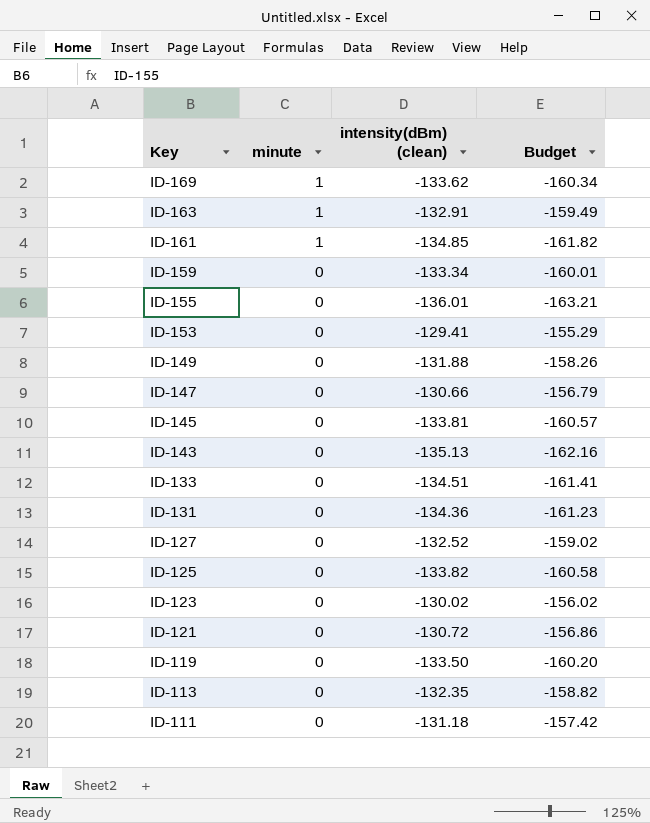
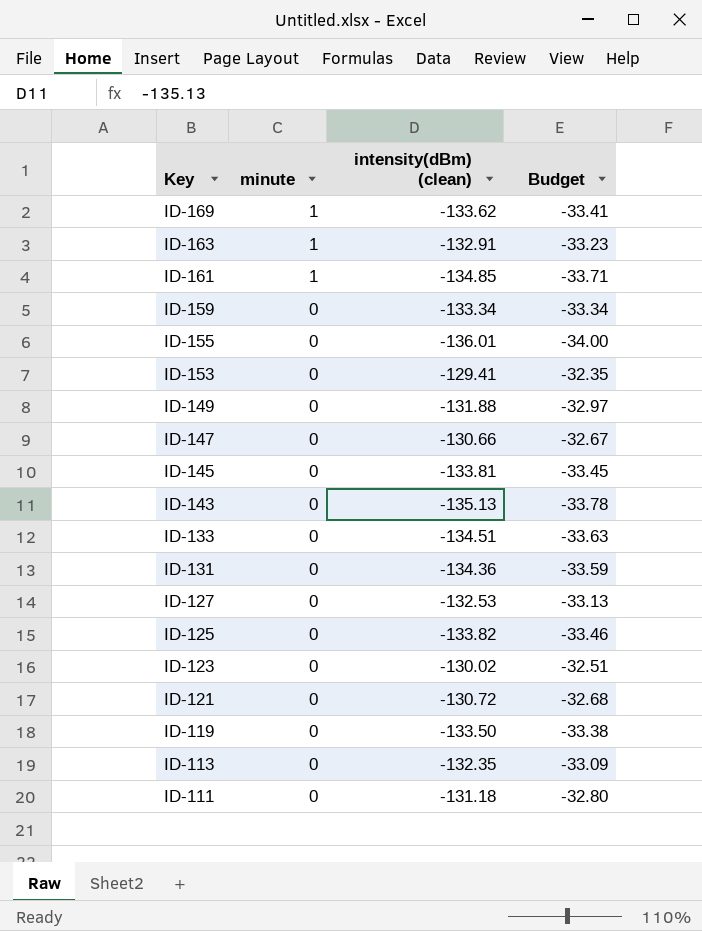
column Budget | formula: [intensity(dBm) (clean)] * 1.2 -> [intensity(dBm) (clean)] * 0.25
ID-127 | intensity(dBm) (clean): -132.52 -> -132.53

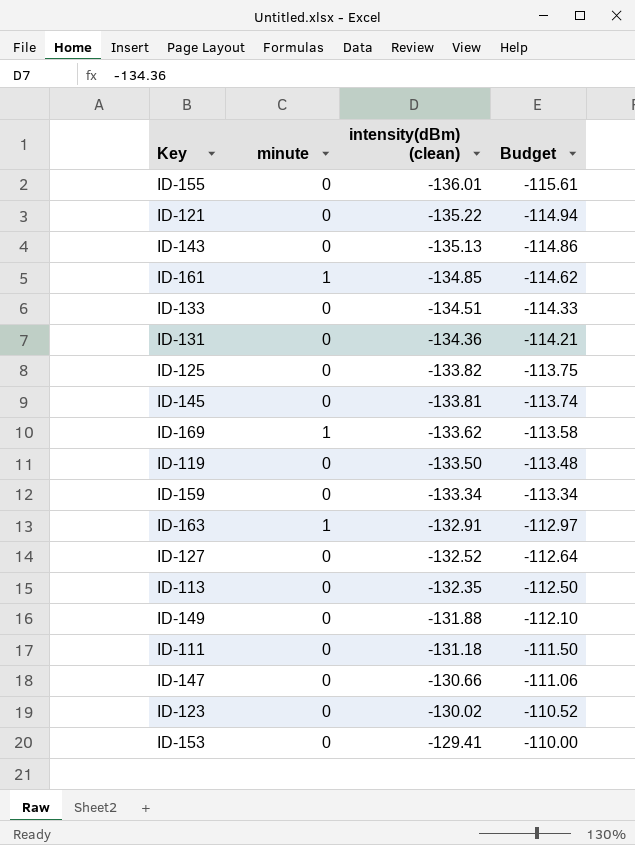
row order: Key descending -> intensity(dBm) (clean) ascending
column Budget | formula: [intensity(dBm) (clean)] * 0.25 -> [intensity(dBm) (clean)] * 0.85
ID-121 | intensity(dBm) (clean): -130.72 -> -135.22
ID-127 | intensity(dBm) (clean): -132.53 -> -132.52

